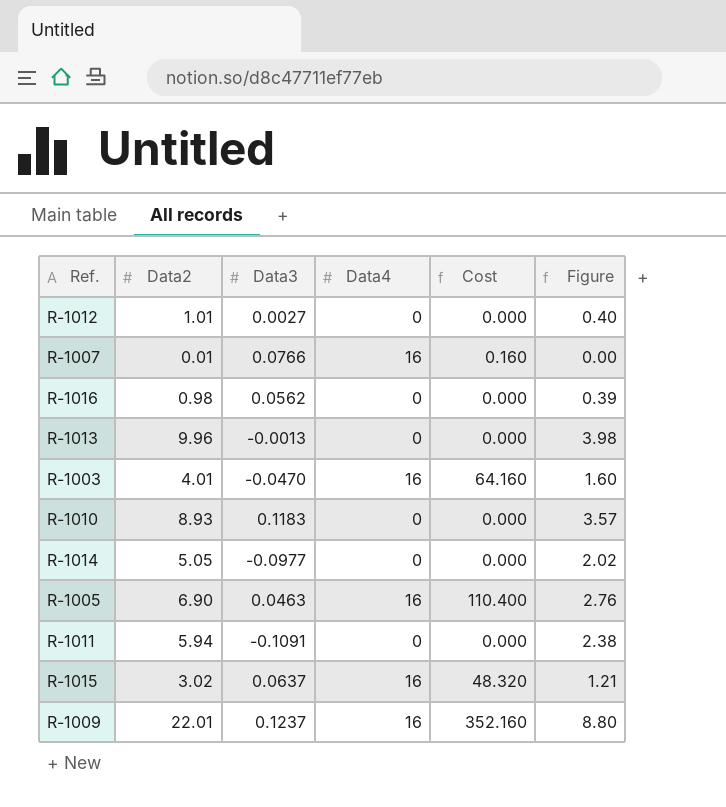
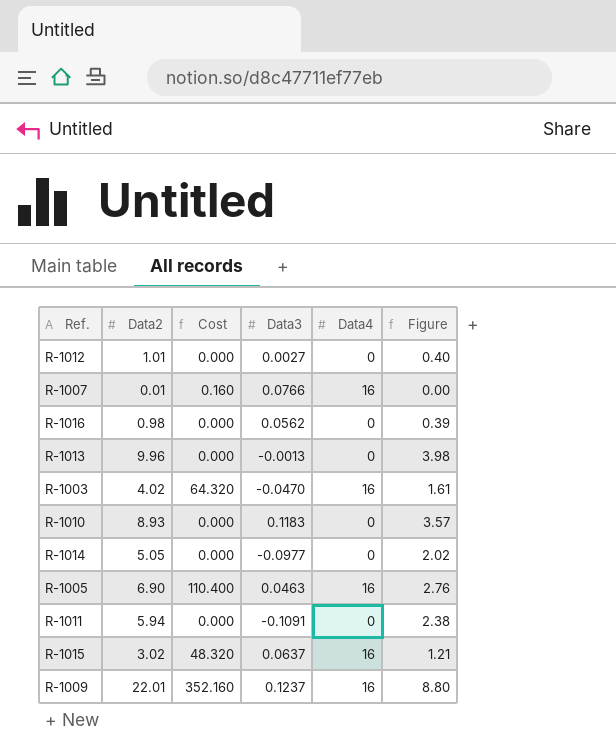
column Cost | position: 5 -> 3
R-1003 | Data2: 4.01 -> 4.02
R-1003 | Cost: 64.160 -> 64.320
R-1003 | Figure: 1.60 -> 1.61

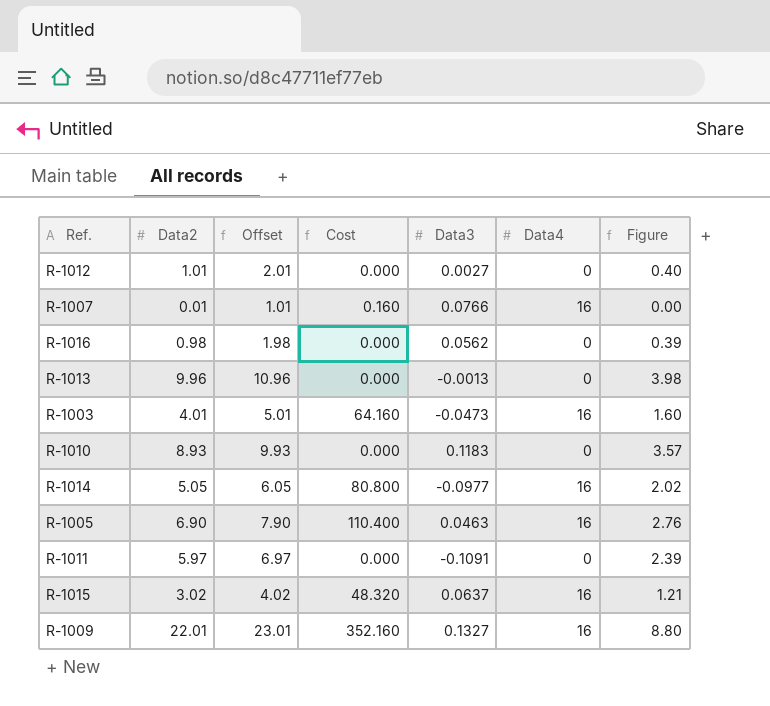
column Offset | formula: none -> [Data2] + 1
R-1003 | Data2: 4.02 -> 4.01
R-1003 | Cost: 64.320 -> 64.160
R-1003 | Data3: -0.0470 -> -0.0473
R-1003 | Figure: 1.61 -> 1.60
R-1014 | Cost: 0.000 -> 80.800
R-1014 | Data4: 0 -> 16
R-1011 | Data2: 5.94 -> 5.97
R-1011 | Figure: 2.38 -> 2.39
R-1009 | Data3: 0.1237 -> 0.1327

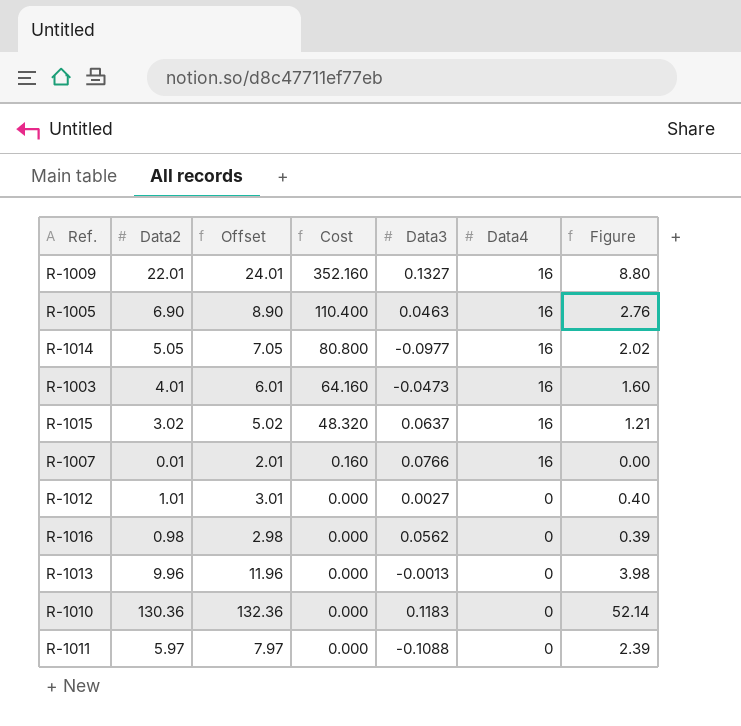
row order: none -> Cost descending
column Offset | formula: [Data2] + 1 -> [Data2] + 2
R-1010 | Data2: 8.93 -> 130.36
R-1010 | Figure: 3.57 -> 52.14
R-1011 | Data3: -0.1091 -> -0.1088

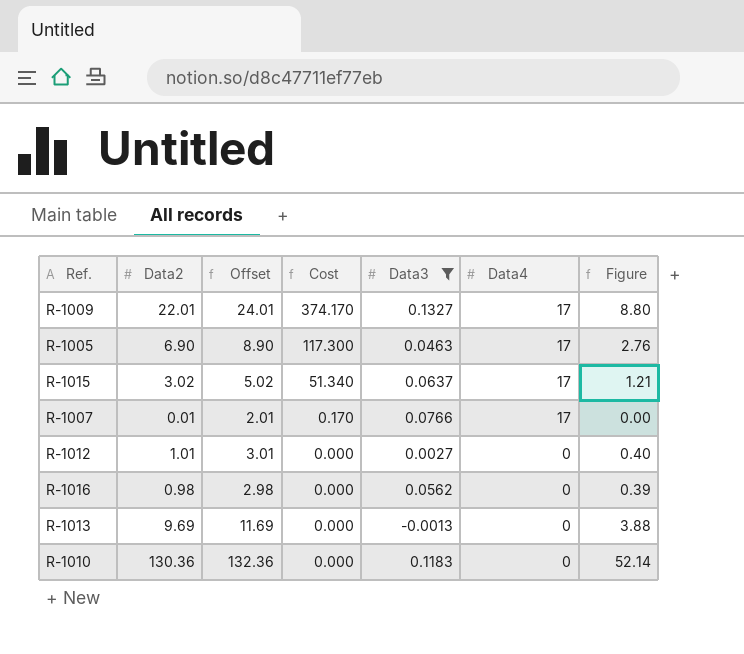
filter: none -> Data3 >= -0.0013
R-1009 | Cost: 352.160 -> 374.170
R-1009 | Data4: 16 -> 17
R-1005 | Cost: 110.400 -> 117.300
R-1005 | Data4: 16 -> 17
R-1015 | Cost: 48.320 -> 51.340
R-1015 | Data4: 16 -> 17
R-1007 | Cost: 0.160 -> 0.170
R-1007 | Data4: 16 -> 17
R-1013 | Data2: 9.96 -> 9.69
R-1013 | Offset: 11.96 -> 11.69
R-1013 | Figure: 3.98 -> 3.88

